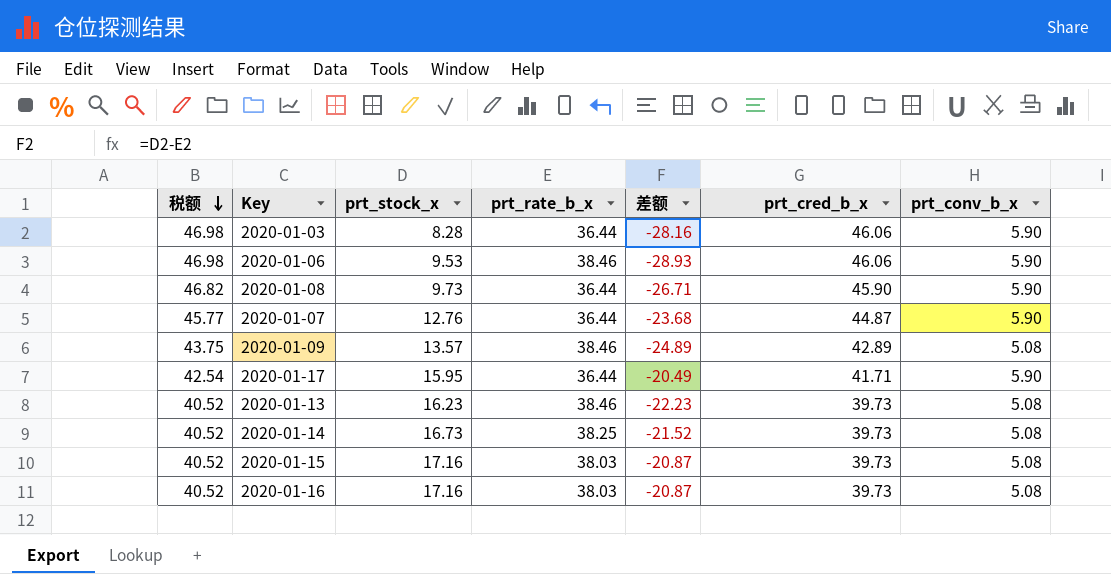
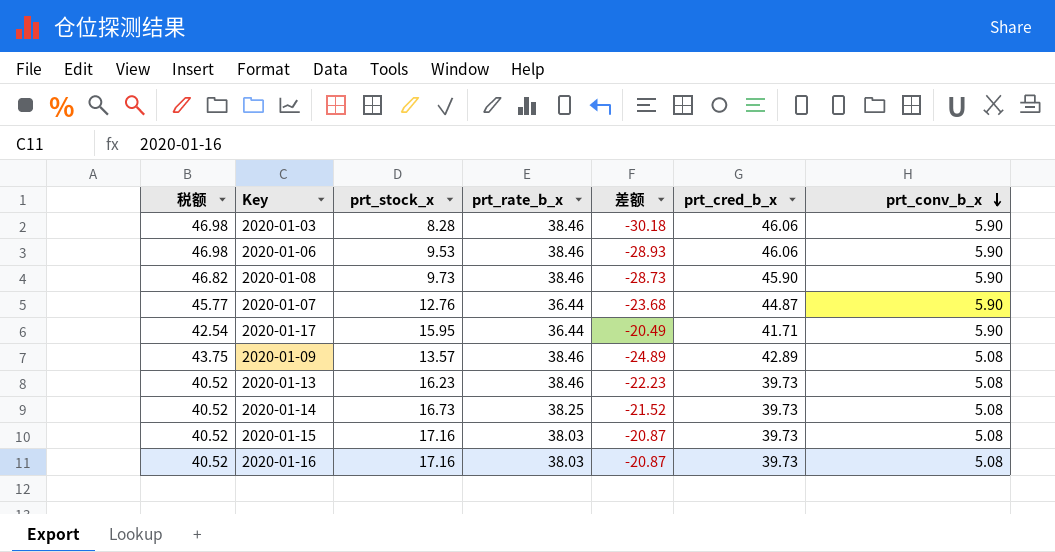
row order: 税额 descending -> prt_conv_b_x descending
2020-01-03 | prt_rate_b_x: 36.44 -> 38.46
2020-01-03 | 差额: -28.16 -> -30.18
2020-01-08 | prt_rate_b_x: 36.44 -> 38.46
2020-01-08 | 差额: -26.71 -> -28.73

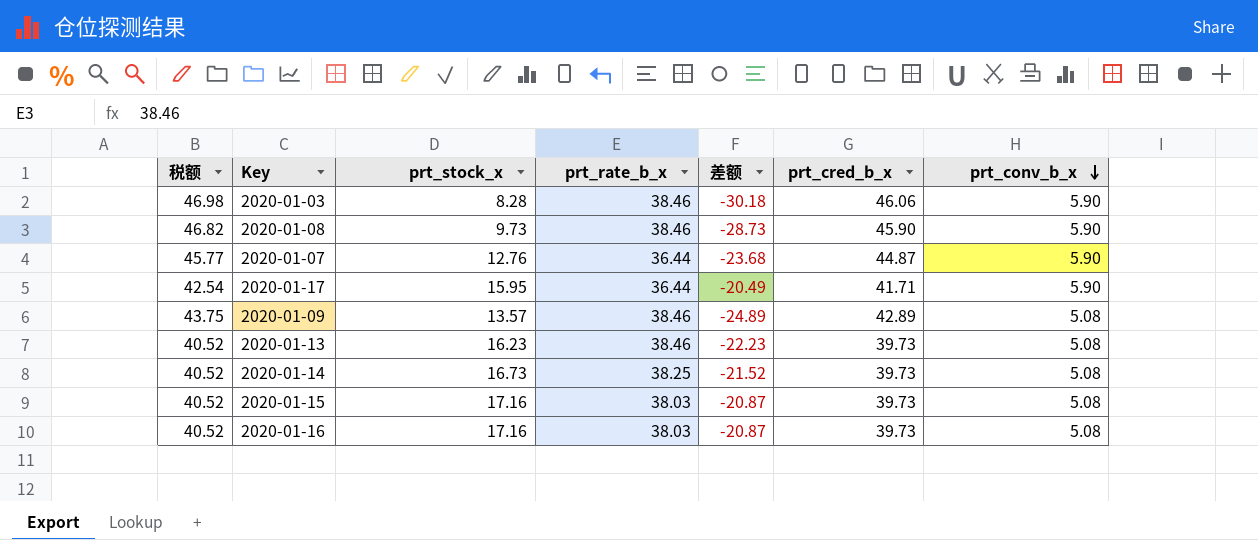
row 2020-01-06: 46.98 | 9.53 | 38.46 | -28.93 | 46.06 | 5.90 -> none

